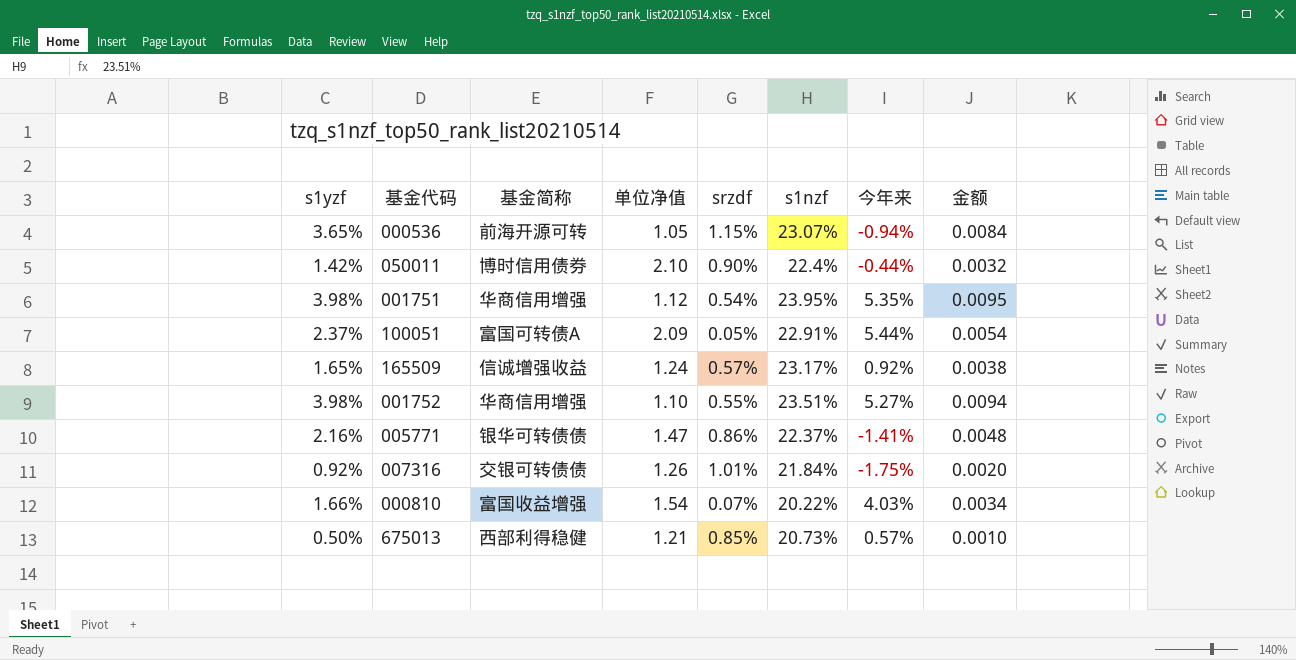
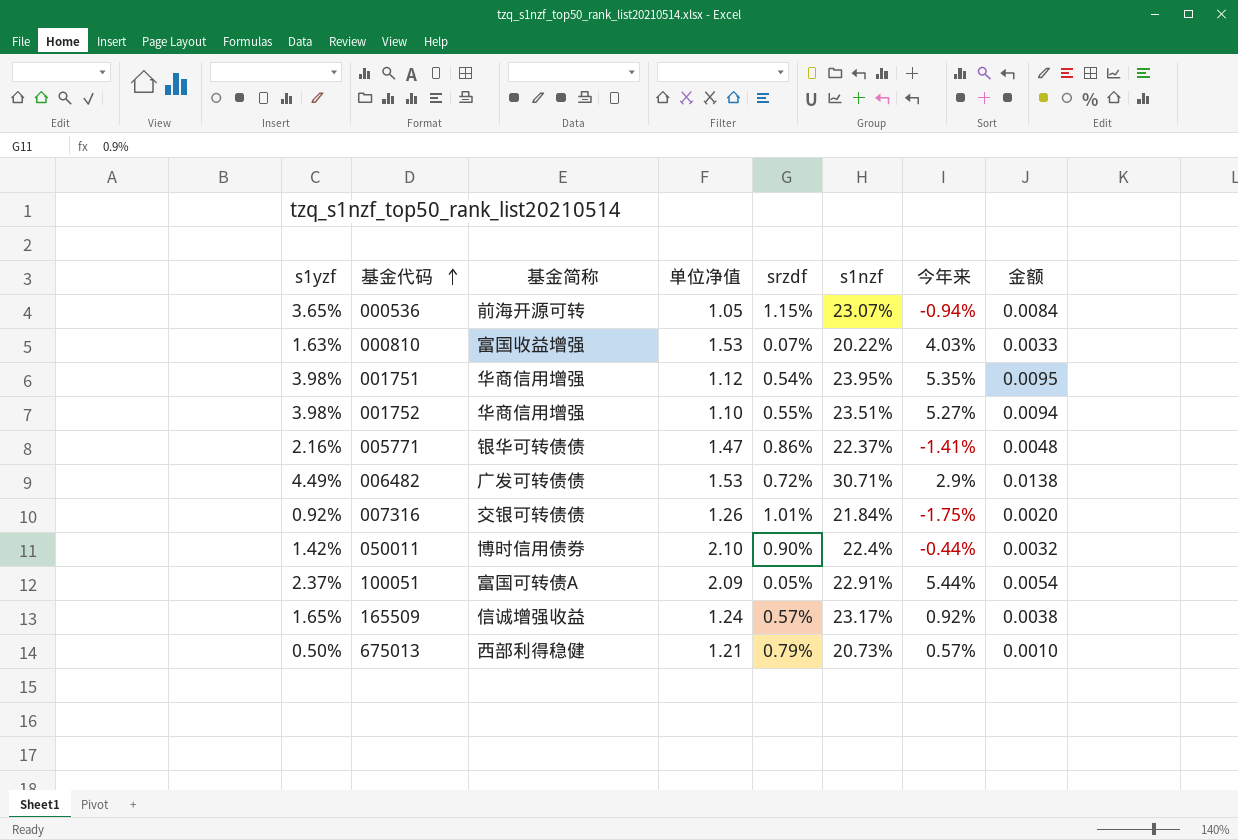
row order: none -> 基金代码 ascending
000810 | s1yzf: 1.66% -> 1.63%
000810 | 单位净值: 1.54 -> 1.53
000810 | 金额: 0.0034 -> 0.0033
row 006482: none -> 4.49% | 广发可转债债 | 1.53 | 0.72% | 30.71% | 2.9% | 0.0138
675013 | srzdf: 0.85% -> 0.79%

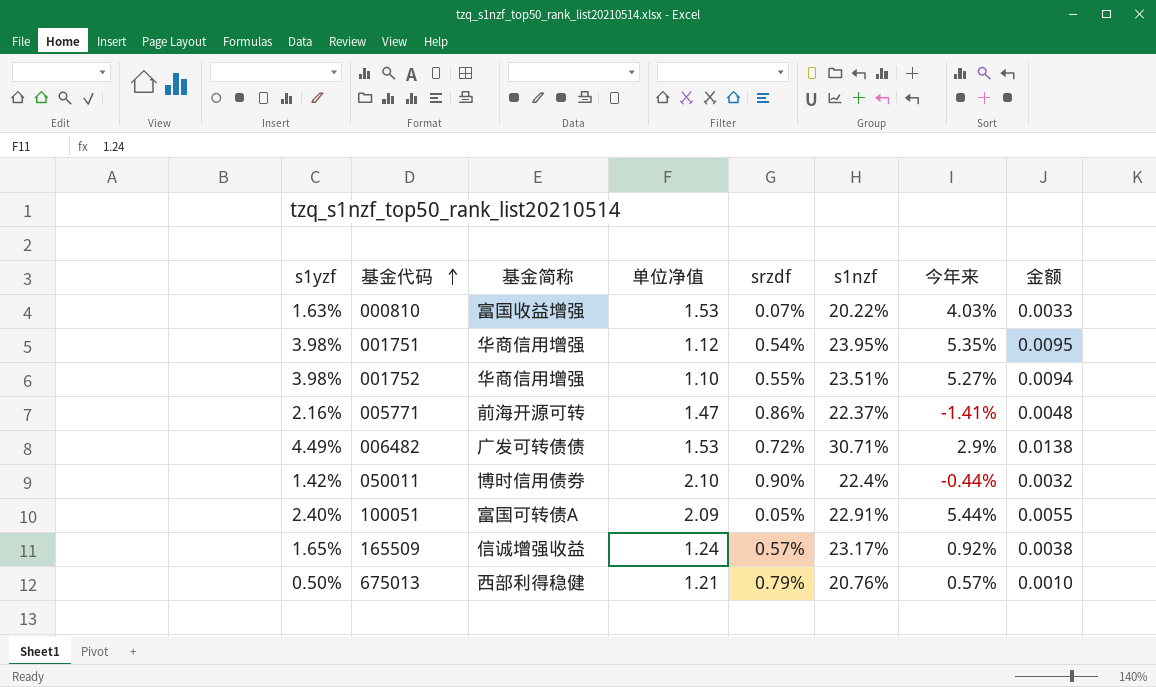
row 000536: 3.65% | 前海开源可转 | 1.05 | 1.15% | 23.07% | -0.94% | 0.0084 -> none
row 007316: 0.92% | 交银可转债债 | 1.26 | 1.01% | 21.84% | -1.75% | 0.0020 -> none
005771 | 基金简称: 银华可转债债 -> 前海开源可转
100051 | s1yzf: 2.37% -> 2.40%
100051 | 金额: 0.0054 -> 0.0055
675013 | s1nzf: 20.73% -> 20.76%

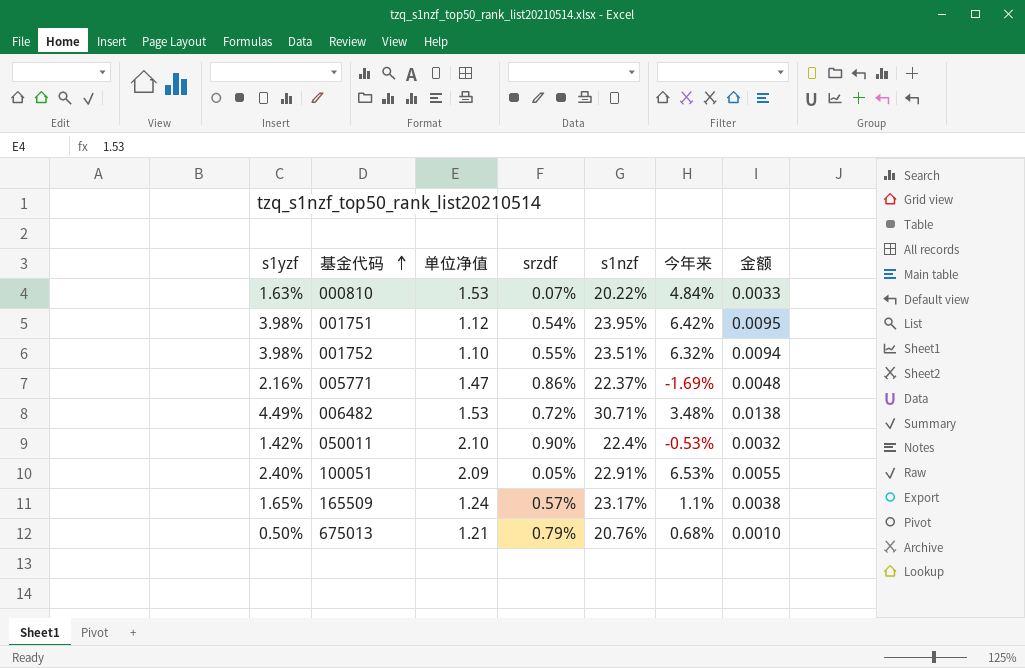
column 基金简称 | position: 3 -> none
000810 | 今年来: 4.03% -> 4.84%
001751 | 今年来: 5.35% -> 6.42%
001752 | 今年来: 5.27% -> 6.32%
005771 | 今年来: -1.41% -> -1.69%
006482 | 今年来: 2.9% -> 3.48%
050011 | 今年来: -0.44% -> -0.53%
100051 | 今年来: 5.44% -> 6.53%
165509 | 今年来: 0.92% -> 1.1%
675013 | 今年来: 0.57% -> 0.68%

